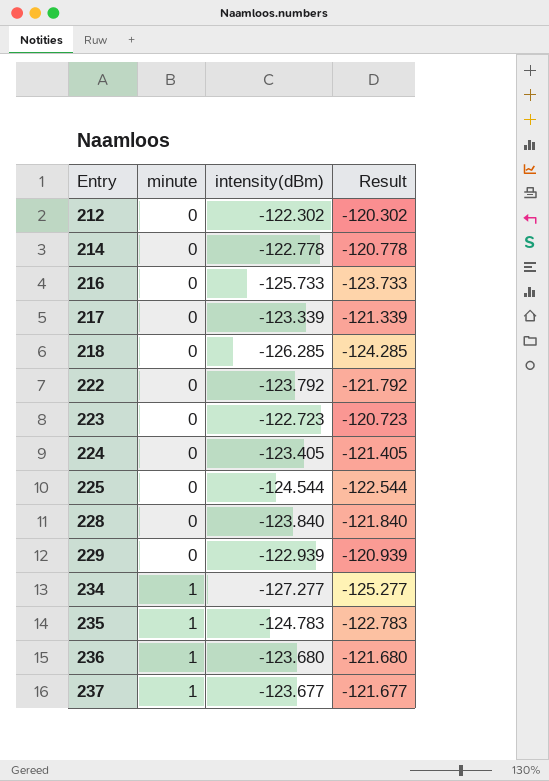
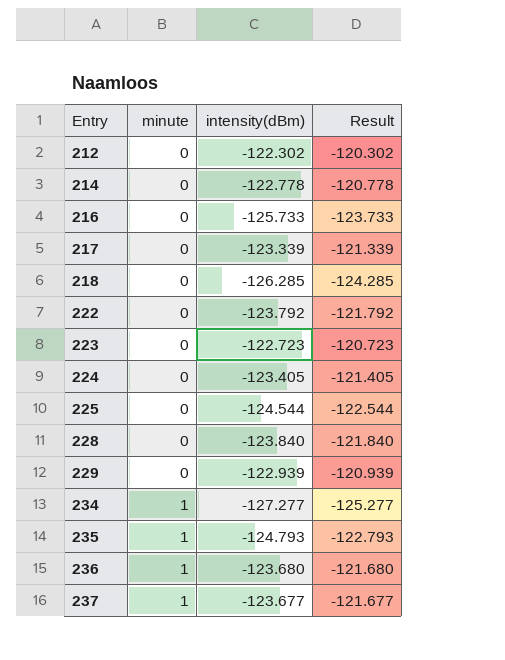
235 | intensity(dBm): -124.783 -> -124.793
235 | Result: -122.783 -> -122.793

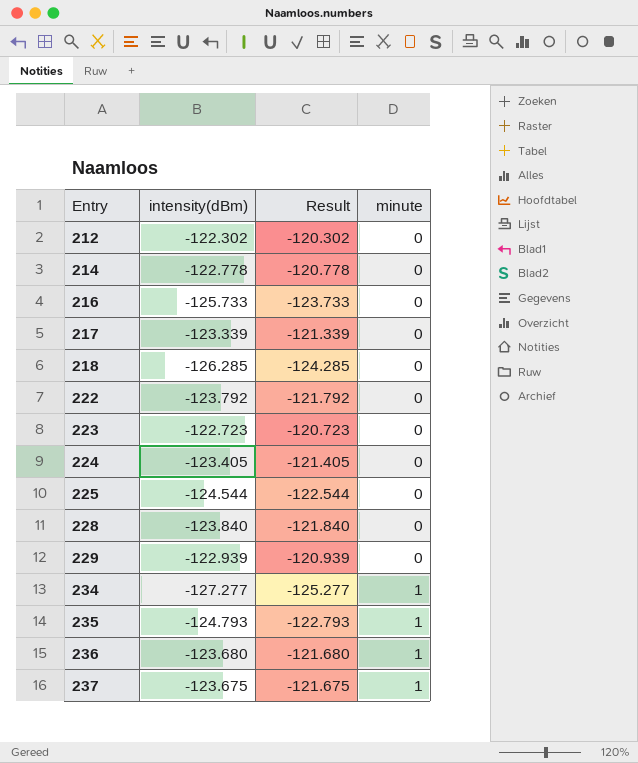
column minute | position: 2 -> 4
237 | intensity(dBm): -123.677 -> -123.675
237 | Result: -121.677 -> -121.675

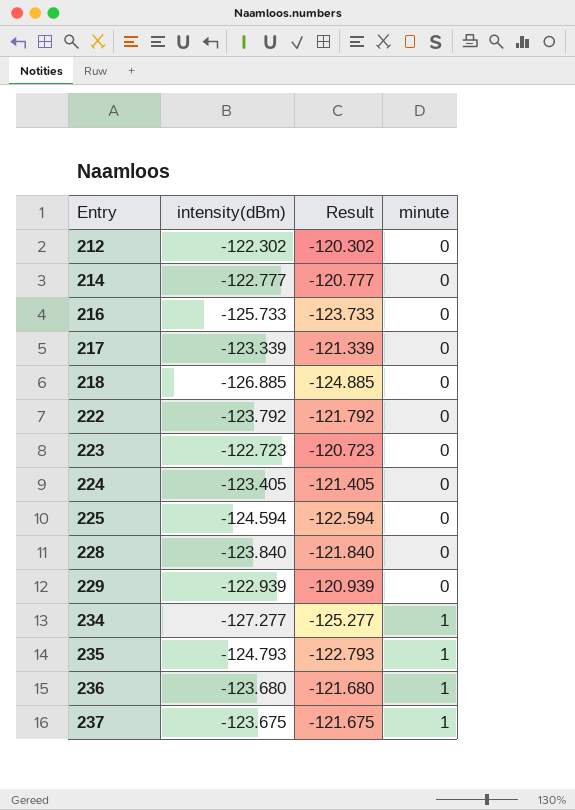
214 | intensity(dBm): -122.778 -> -122.777
214 | Result: -120.778 -> -120.777
218 | intensity(dBm): -126.285 -> -126.885
218 | Result: -124.285 -> -124.885
225 | intensity(dBm): -124.544 -> -124.594
225 | Result: -122.544 -> -122.594

